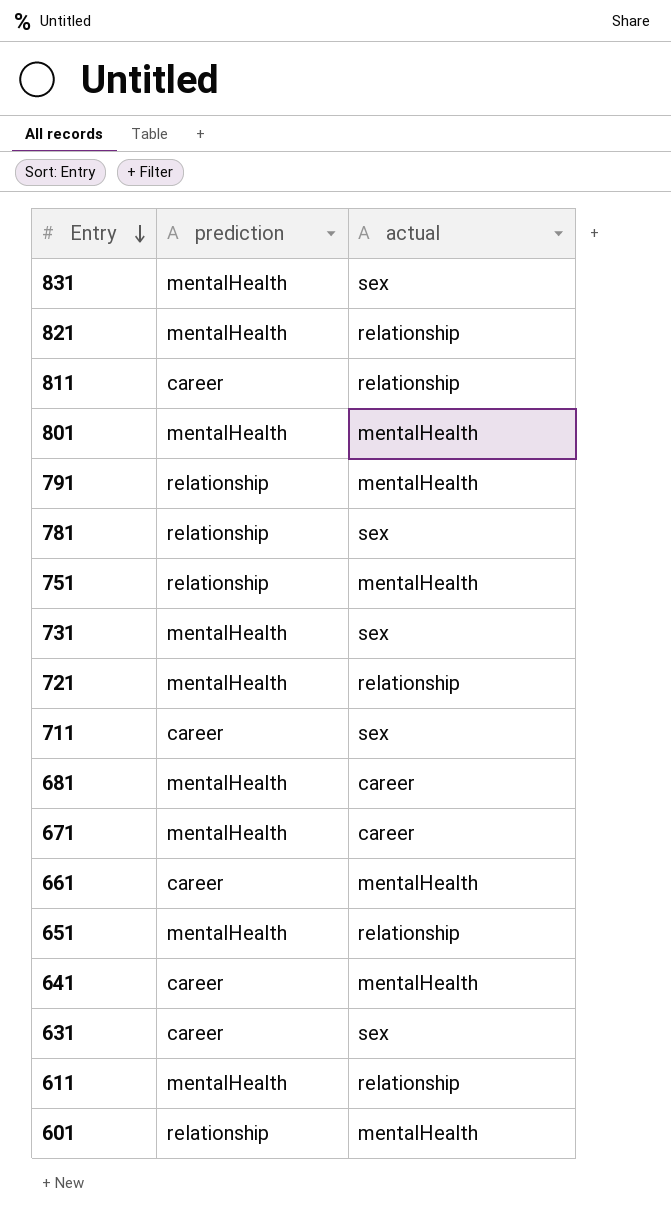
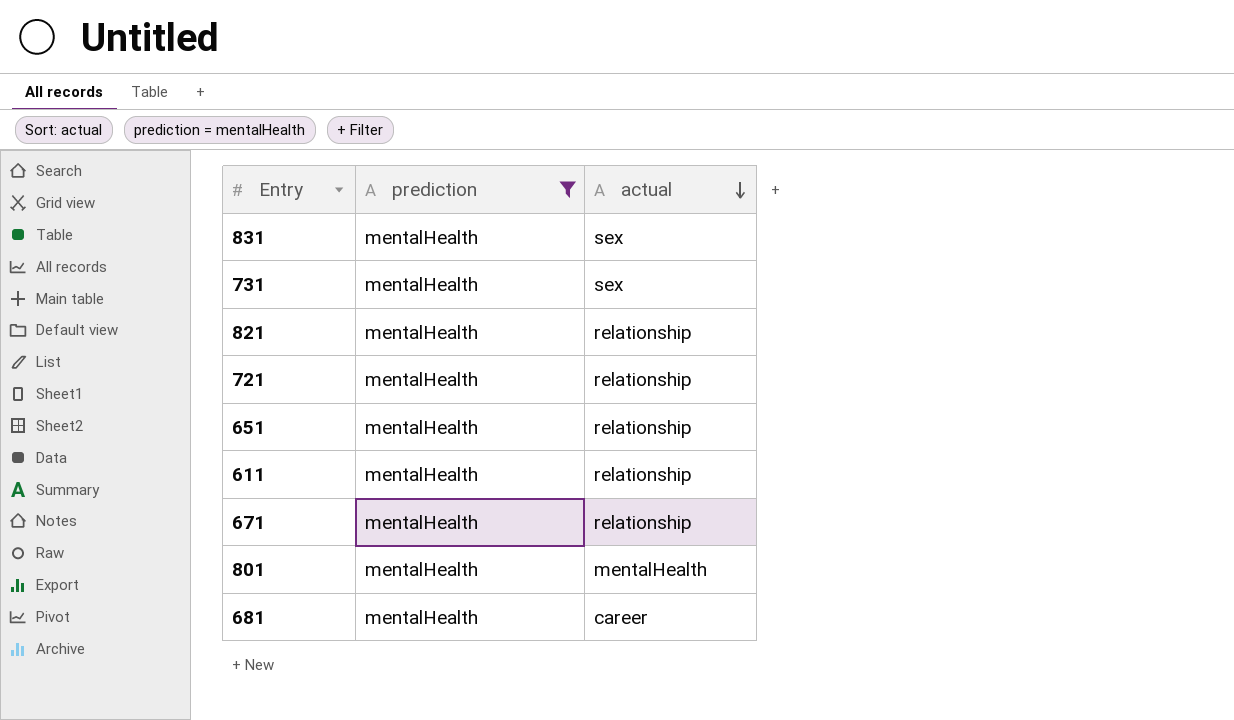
filter: none -> prediction = mentalHealth
row order: Entry descending -> actual descending
671 | actual: career -> relationship

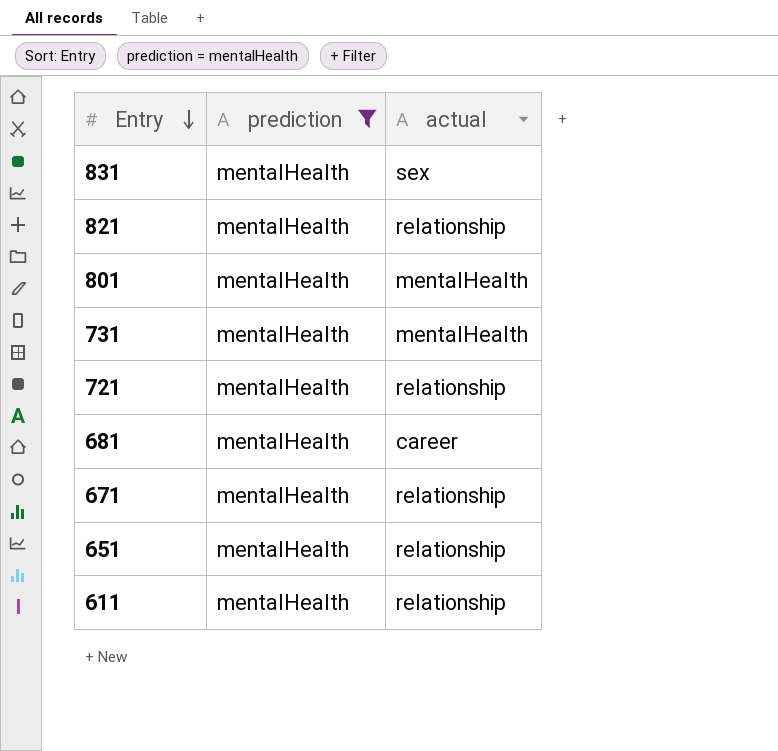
row order: actual descending -> Entry descending
731 | actual: sex -> mentalHealth

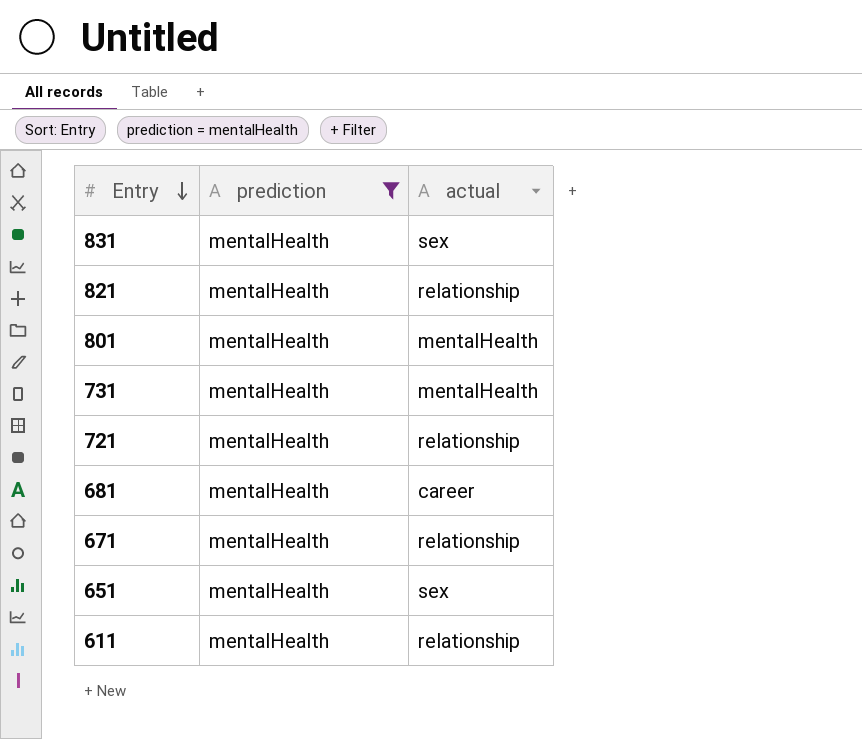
651 | actual: relationship -> sex

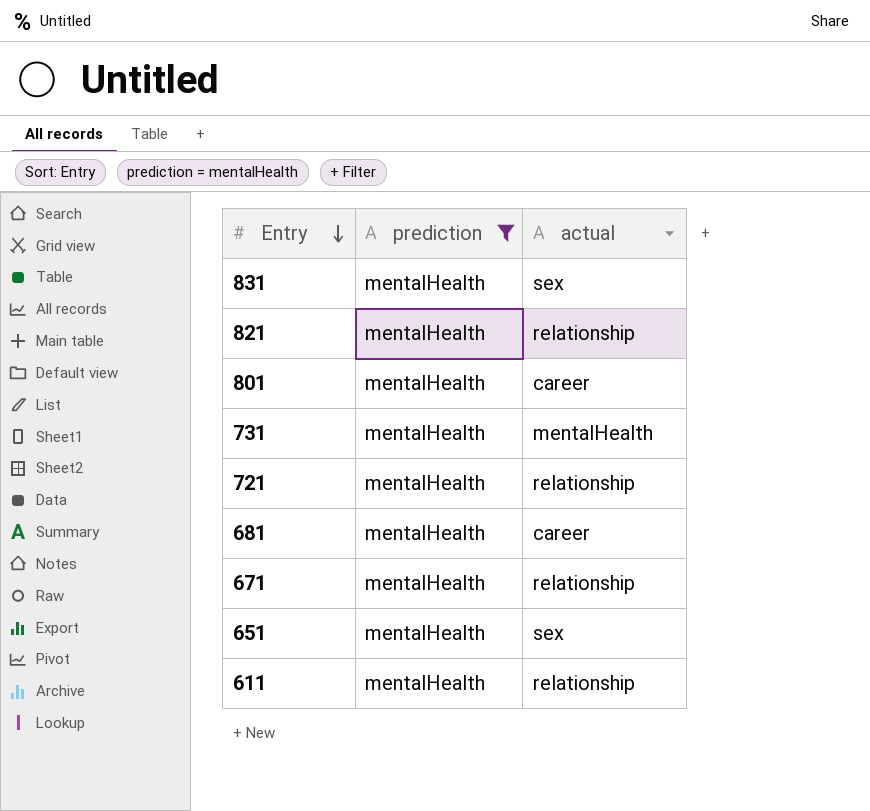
801 | actual: mentalHealth -> career

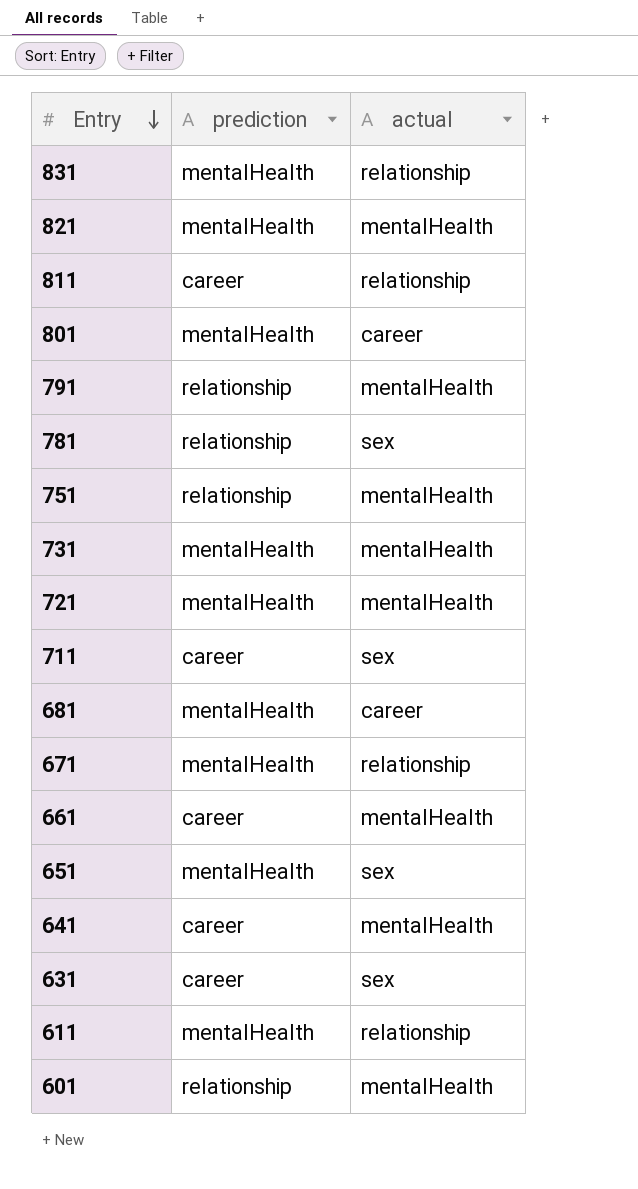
filter: prediction = mentalHealth -> none
831 | actual: sex -> relationship
821 | actual: relationship -> mentalHealth
721 | actual: relationship -> mentalHealth

